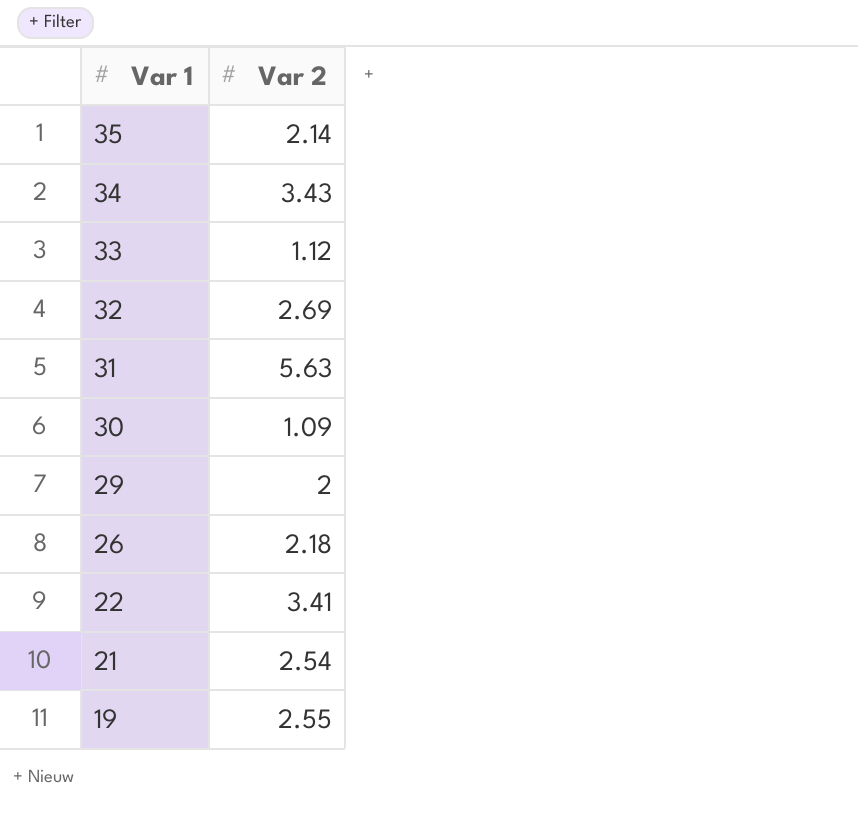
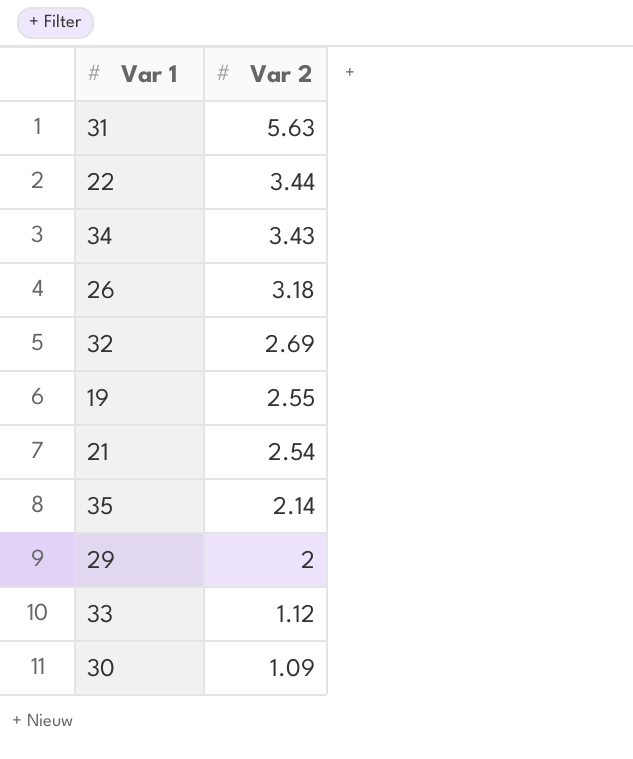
row order: Var 1 descending -> Var 2 descending
22 | Var 2: 3.41 -> 3.44
26 | Var 2: 2.18 -> 3.18

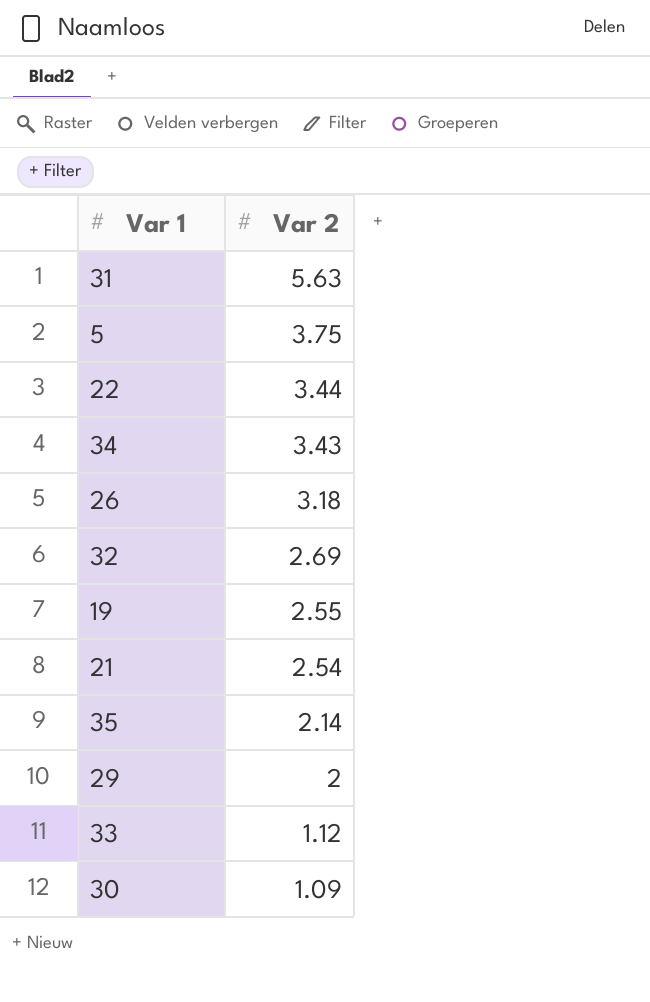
row 5: none -> 3.75

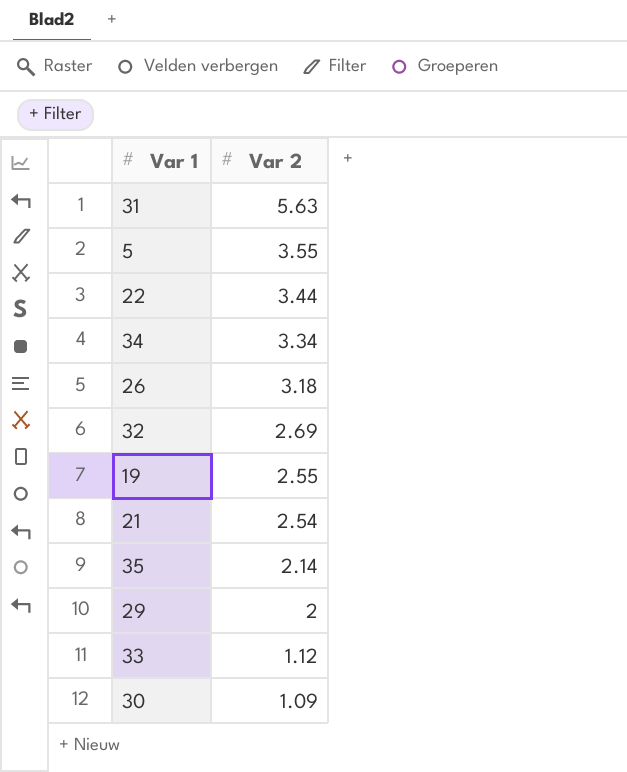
5 | Var 2: 3.75 -> 3.55
34 | Var 2: 3.43 -> 3.34

